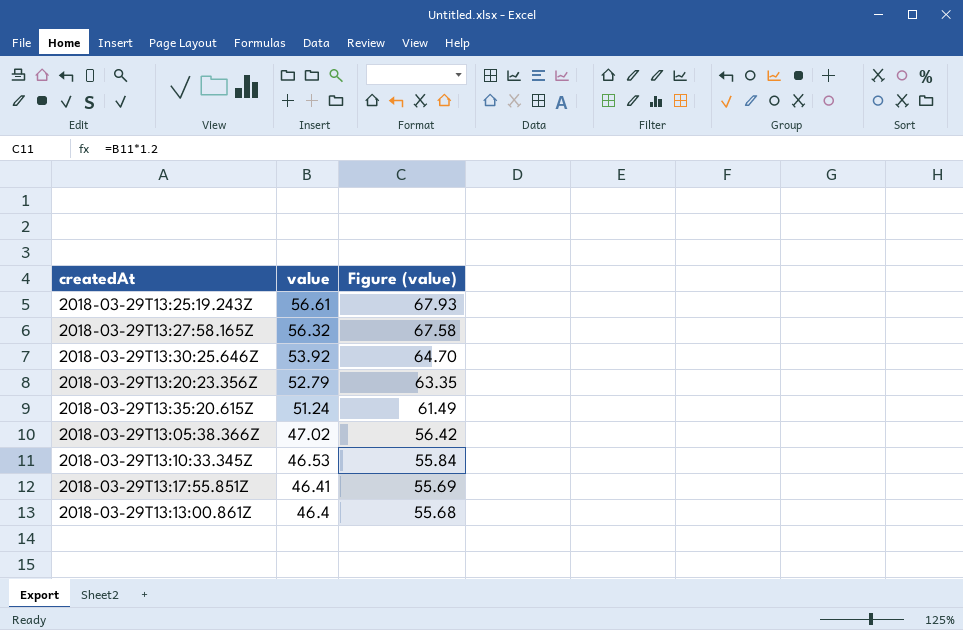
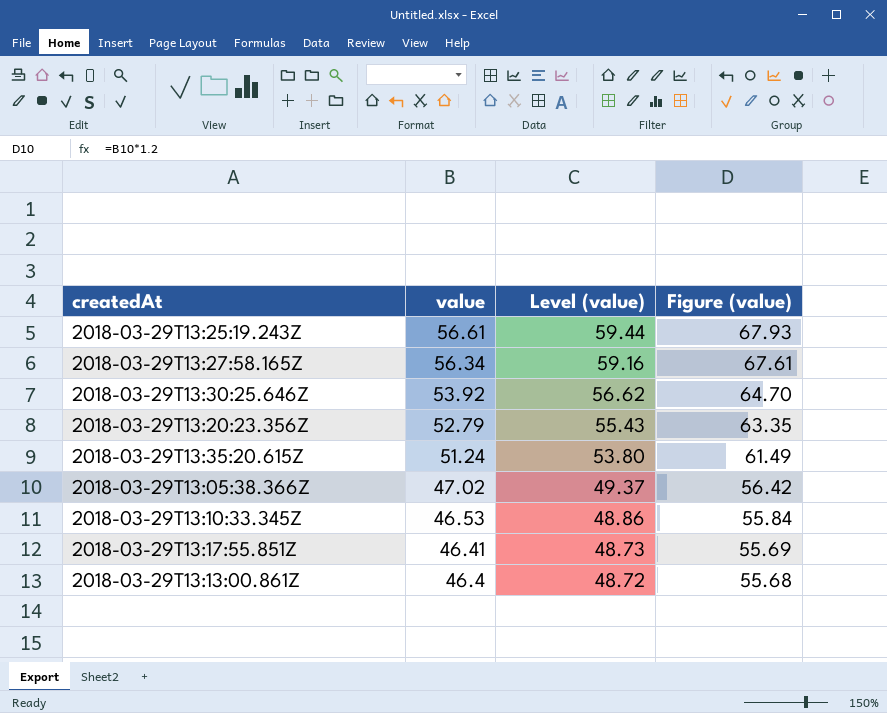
column Level (value) | formula: none -> [value] * 1.05
2018-03-29T13:27:58.165Z | value: 56.32 -> 56.34
2018-03-29T13:27:58.165Z | Figure (value): 67.58 -> 67.61

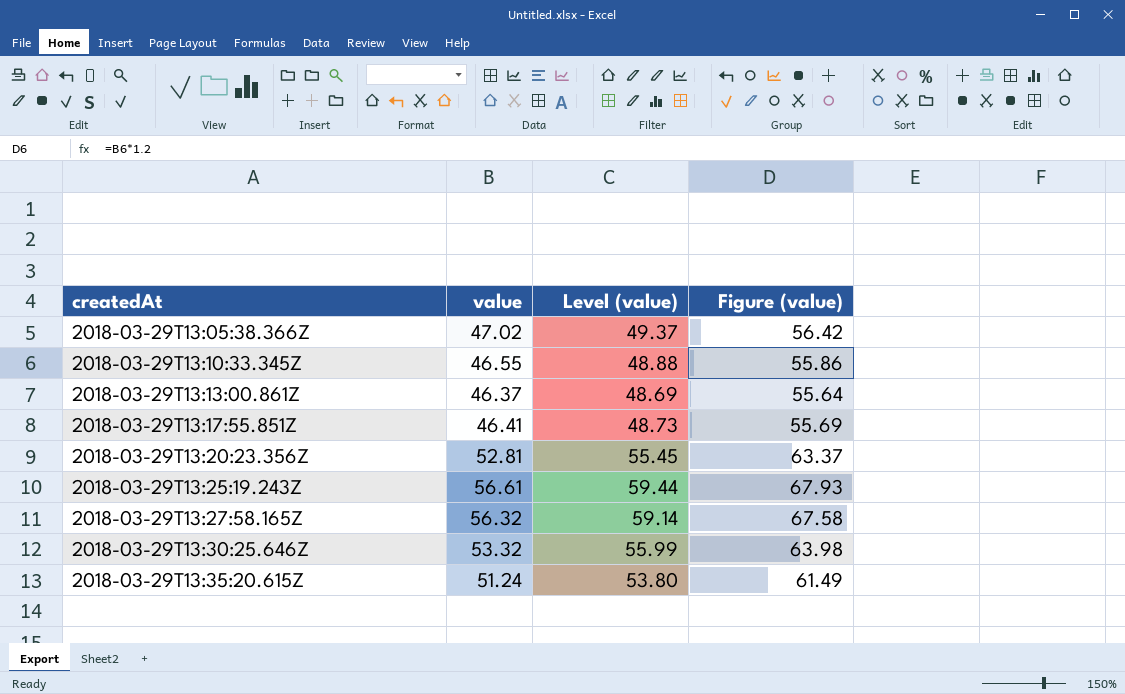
row order: value descending -> createdAt ascending
2018-03-29T13:10:33.345Z | value: 46.53 -> 46.55
2018-03-29T13:10:33.345Z | Level (value): 48.86 -> 48.88
2018-03-29T13:10:33.345Z | Figure (value): 55.84 -> 55.86
2018-03-29T13:13:00.861Z | value: 46.4 -> 46.37
2018-03-29T13:13:00.861Z | Level (value): 48.72 -> 48.69
2018-03-29T13:13:00.861Z | Figure (value): 55.68 -> 55.64
2018-03-29T13:20:23.356Z | value: 52.79 -> 52.81
2018-03-29T13:20:23.356Z | Level (value): 55.43 -> 55.45
2018-03-29T13:20:23.356Z | Figure (value): 63.35 -> 63.37
2018-03-29T13:27:58.165Z | value: 56.34 -> 56.32
2018-03-29T13:27:58.165Z | Level (value): 59.16 -> 59.14
2018-03-29T13:27:58.165Z | Figure (value): 67.61 -> 67.58
2018-03-29T13:30:25.646Z | value: 53.92 -> 53.32
2018-03-29T13:30:25.646Z | Level (value): 56.62 -> 55.99
2018-03-29T13:30:25.646Z | Figure (value): 64.70 -> 63.98

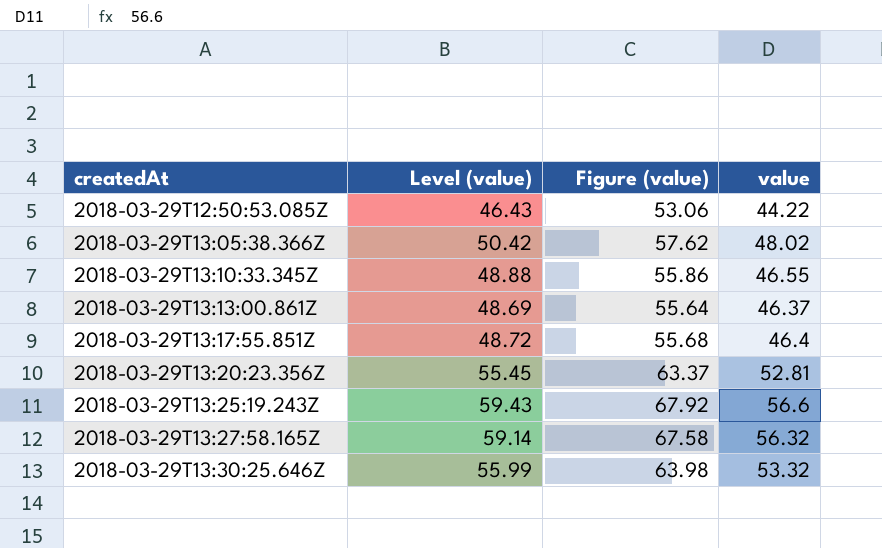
column value | position: 2 -> 4
row 2018-03-29T13:35:20.615Z: 51.24 | 53.80 | 61.49 -> none
row 2018-03-29T12:50:53.085Z: none -> 46.43 | 53.06 | 44.22
2018-03-29T13:05:38.366Z | Level (value): 49.37 -> 50.42
2018-03-29T13:05:38.366Z | Figure (value): 56.42 -> 57.62
2018-03-29T13:05:38.366Z | value: 47.02 -> 48.02
2018-03-29T13:17:55.851Z | Level (value): 48.73 -> 48.72
2018-03-29T13:17:55.851Z | Figure (value): 55.69 -> 55.68
2018-03-29T13:17:55.851Z | value: 46.41 -> 46.4
2018-03-29T13:25:19.243Z | Level (value): 59.44 -> 59.43
2018-03-29T13:25:19.243Z | Figure (value): 67.93 -> 67.92
2018-03-29T13:25:19.243Z | value: 56.61 -> 56.6

